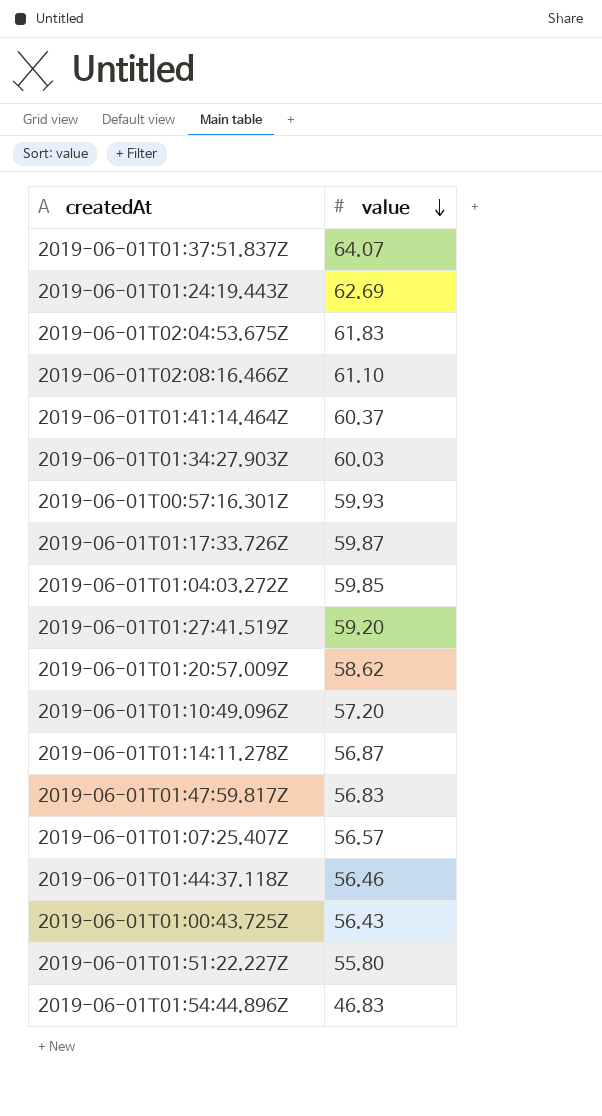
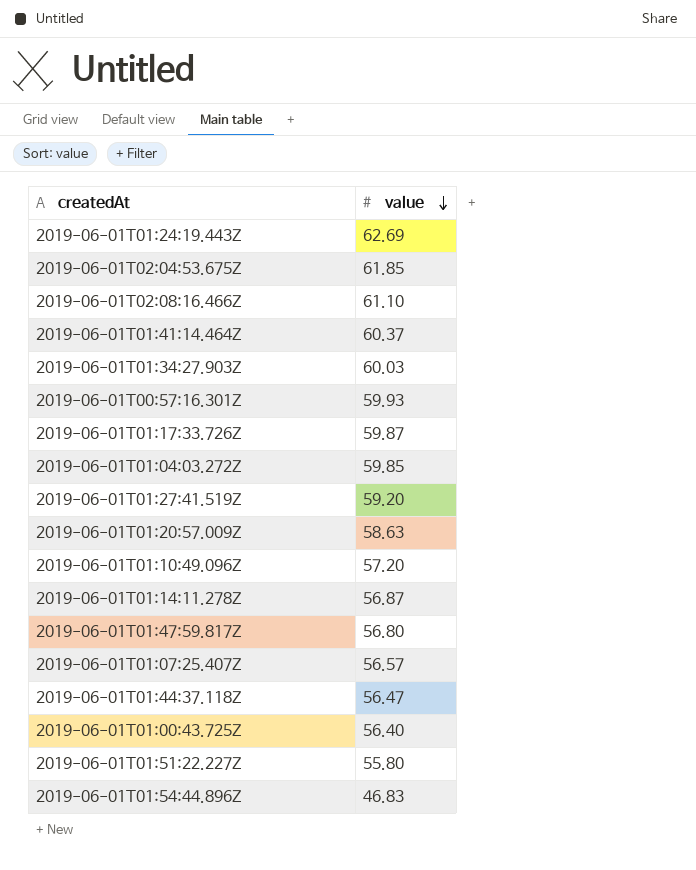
row 2019-06-01T01:37:51.837Z: 64.07 -> none
2019-06-01T02:04:53.675Z | value: 61.83 -> 61.85
2019-06-01T01:20:57.009Z | value: 58.62 -> 58.63
2019-06-01T01:47:59.817Z | value: 56.83 -> 56.80
2019-06-01T01:44:37.118Z | value: 56.46 -> 56.47
2019-06-01T01:00:43.725Z | value: 56.43 -> 56.40

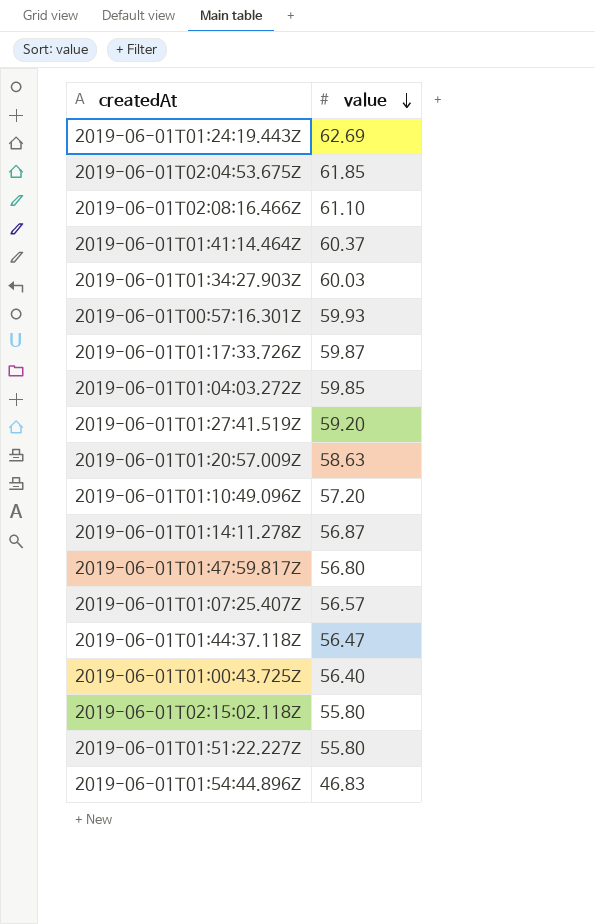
row 2019-06-01T02:15:02.118Z: none -> 55.80

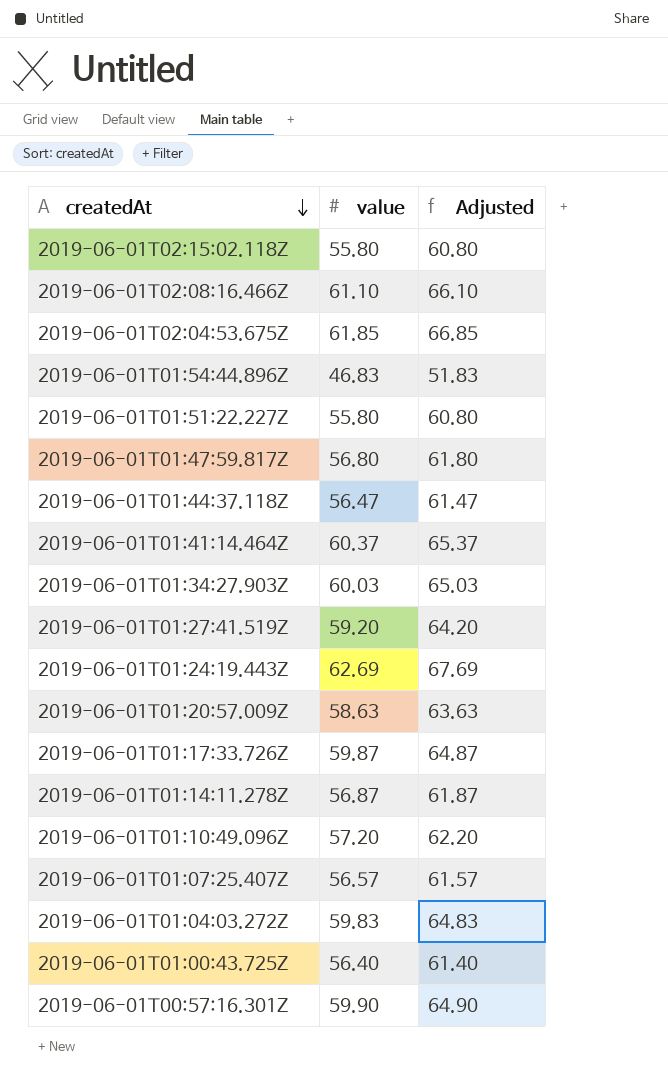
row order: value descending -> createdAt descending
column Adjusted | formula: none -> [value] + 5
2019-06-01T01:04:03.272Z | value: 59.85 -> 59.83
2019-06-01T00:57:16.301Z | value: 59.93 -> 59.90

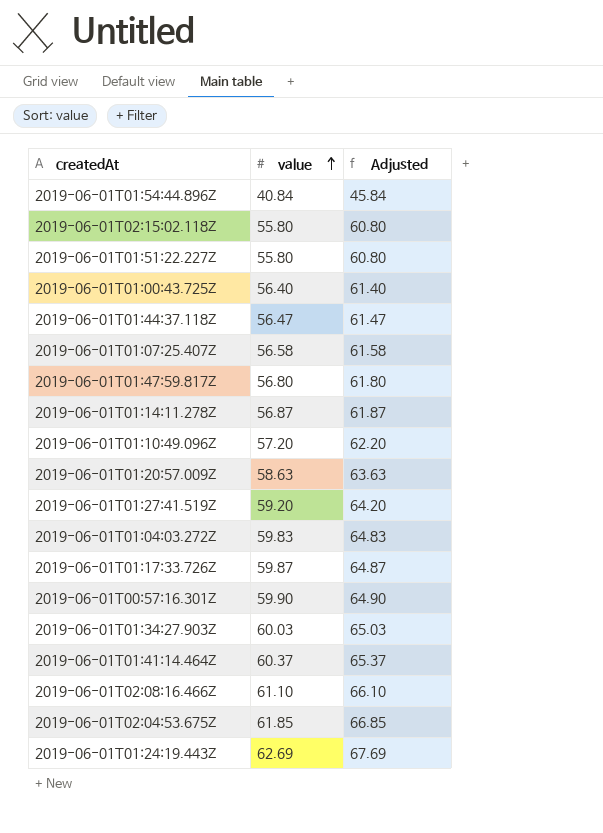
row order: createdAt descending -> value ascending
2019-06-01T01:54:44.896Z | value: 46.83 -> 40.84
2019-06-01T01:54:44.896Z | Adjusted: 51.83 -> 45.84
2019-06-01T01:07:25.407Z | value: 56.57 -> 56.58
2019-06-01T01:07:25.407Z | Adjusted: 61.57 -> 61.58

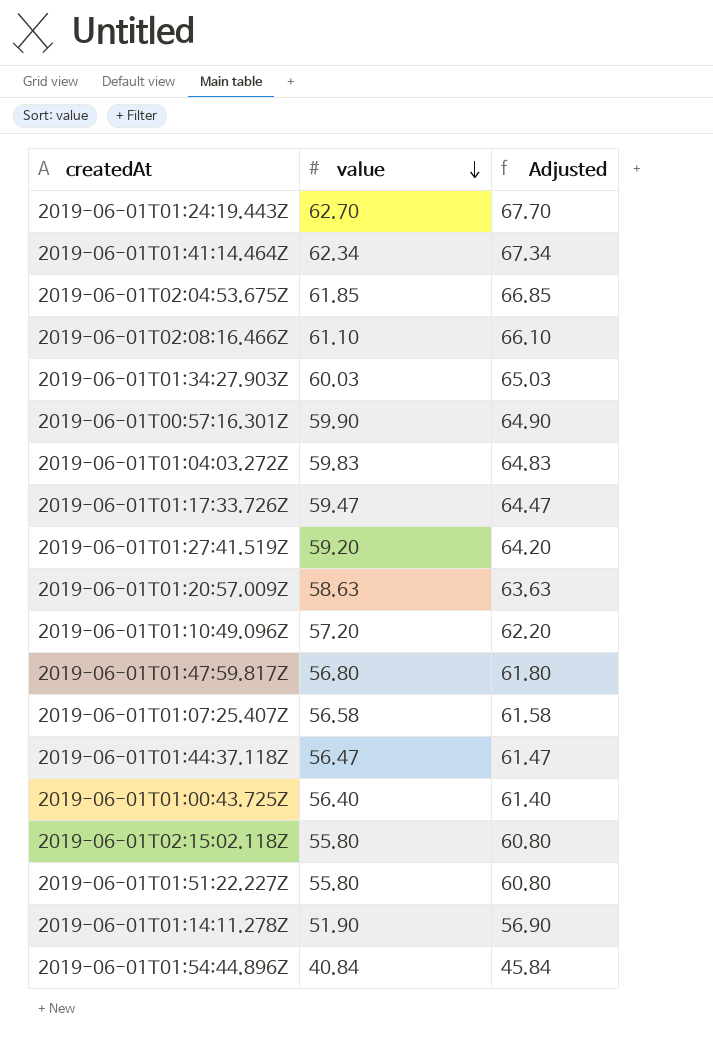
row order: value ascending -> value descending
2019-06-01T01:24:19.443Z | value: 62.69 -> 62.70
2019-06-01T01:24:19.443Z | Adjusted: 67.69 -> 67.70
2019-06-01T01:41:14.464Z | value: 60.37 -> 62.34
2019-06-01T01:41:14.464Z | Adjusted: 65.37 -> 67.34
2019-06-01T01:17:33.726Z | value: 59.87 -> 59.47
2019-06-01T01:17:33.726Z | Adjusted: 64.87 -> 64.47
2019-06-01T01:14:11.278Z | value: 56.87 -> 51.90
2019-06-01T01:14:11.278Z | Adjusted: 61.87 -> 56.90

